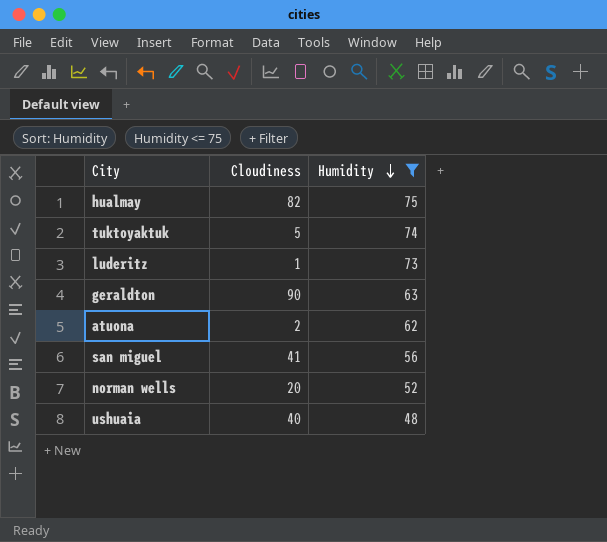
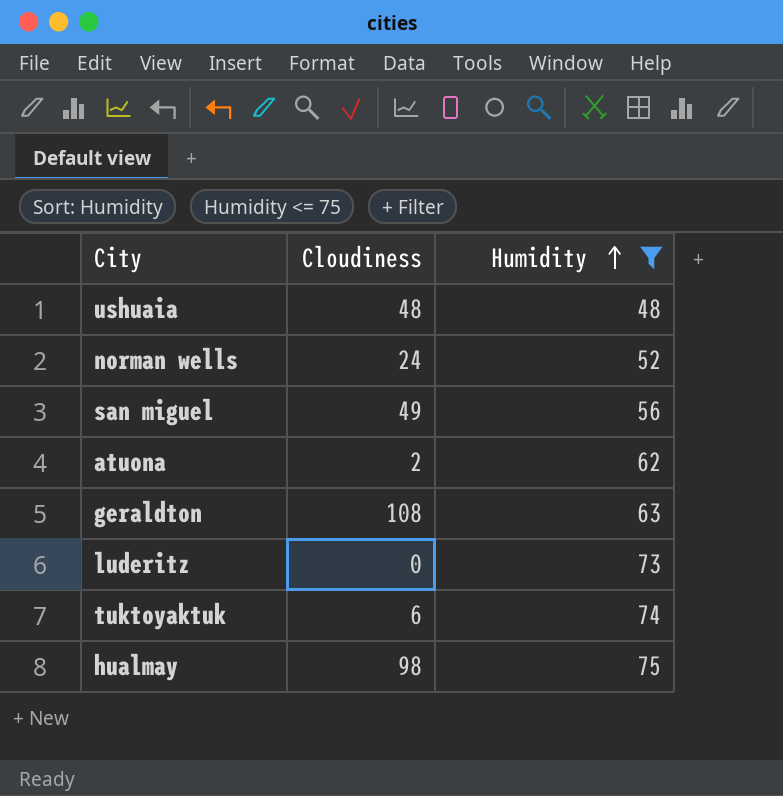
row order: Humidity descending -> Humidity ascending
ushuaia | Cloudiness: 40 -> 48
norman wells | Cloudiness: 20 -> 24
san miguel | Cloudiness: 41 -> 49
geraldton | Cloudiness: 90 -> 108
luderitz | Cloudiness: 1 -> 0
tuktoyaktuk | Cloudiness: 5 -> 6
hualmay | Cloudiness: 82 -> 98

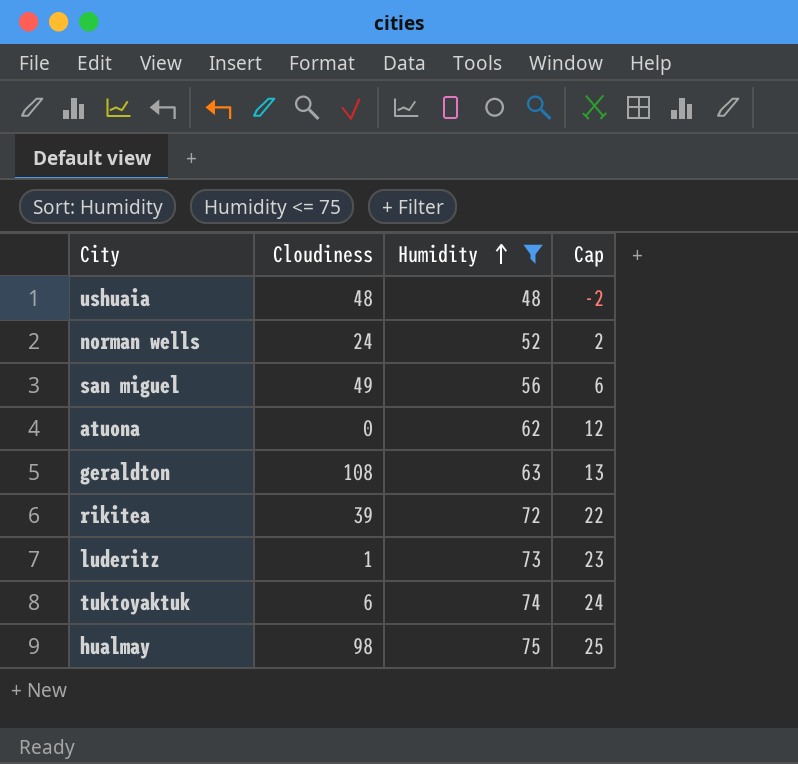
column Cap | formula: none -> [Humidity] - 50
atuona | Cloudiness: 2 -> 0
row rikitea: none -> 39 | 72 | 22
luderitz | Cloudiness: 0 -> 1

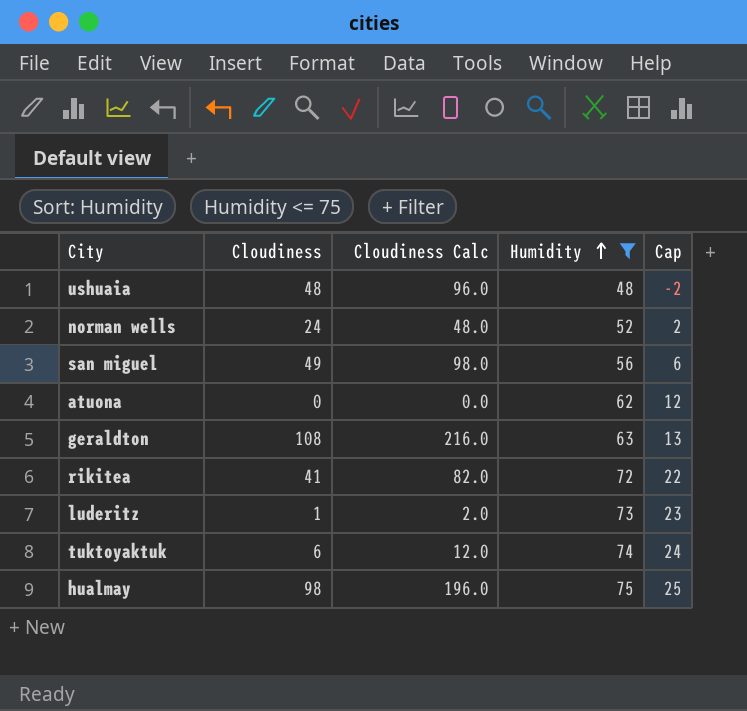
column Cloudiness Calc | formula: none -> [Cloudiness] * 2
rikitea | Cloudiness: 39 -> 41

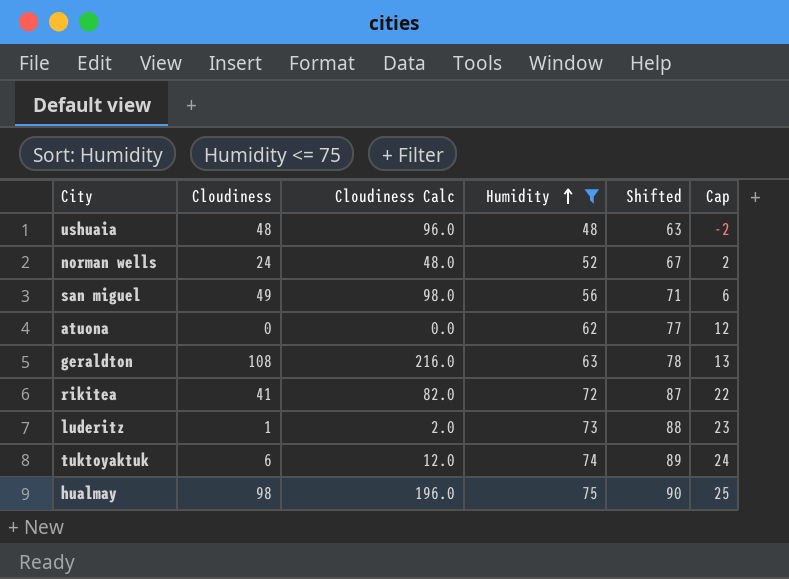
column Shifted | formula: none -> [Humidity] + 15

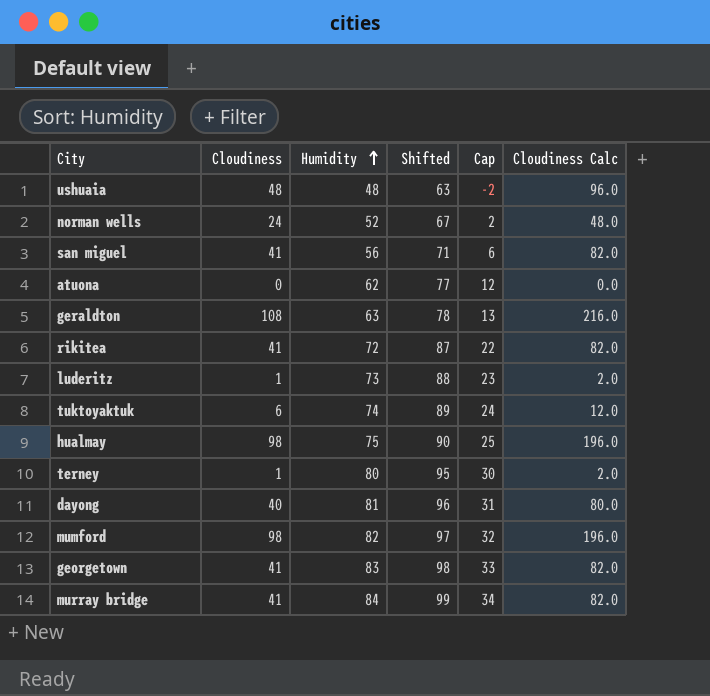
filter: Humidity <= 75 -> none
column Cloudiness Calc | position: 3 -> 6
san miguel | Cloudiness: 49 -> 41
san miguel | Cloudiness Calc: 98.0 -> 82.0

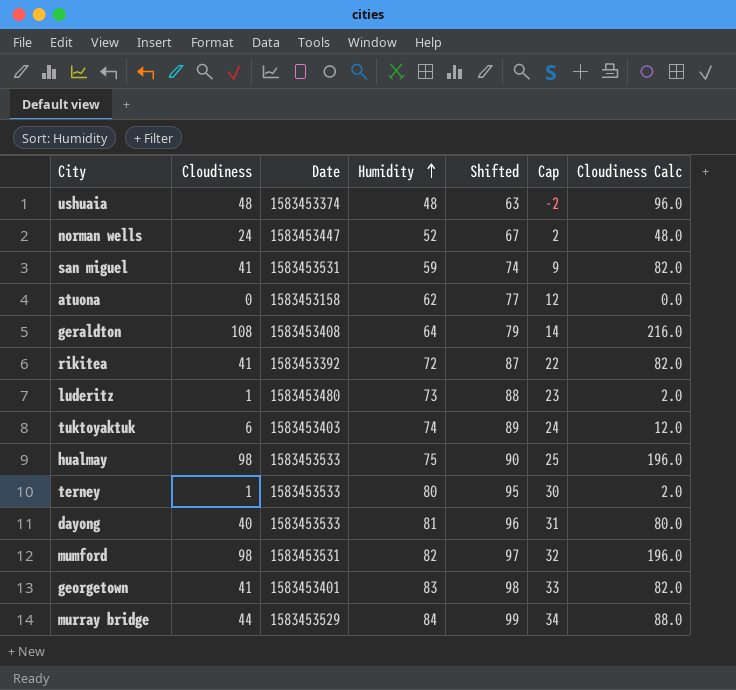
column Date | position: none -> 3
san miguel | Humidity: 56 -> 59
san miguel | Shifted: 71 -> 74
san miguel | Cap: 6 -> 9
geraldton | Humidity: 63 -> 64
geraldton | Shifted: 78 -> 79
geraldton | Cap: 13 -> 14
murray bridge | Cloudiness: 41 -> 44
murray bridge | Cloudiness Calc: 82.0 -> 88.0

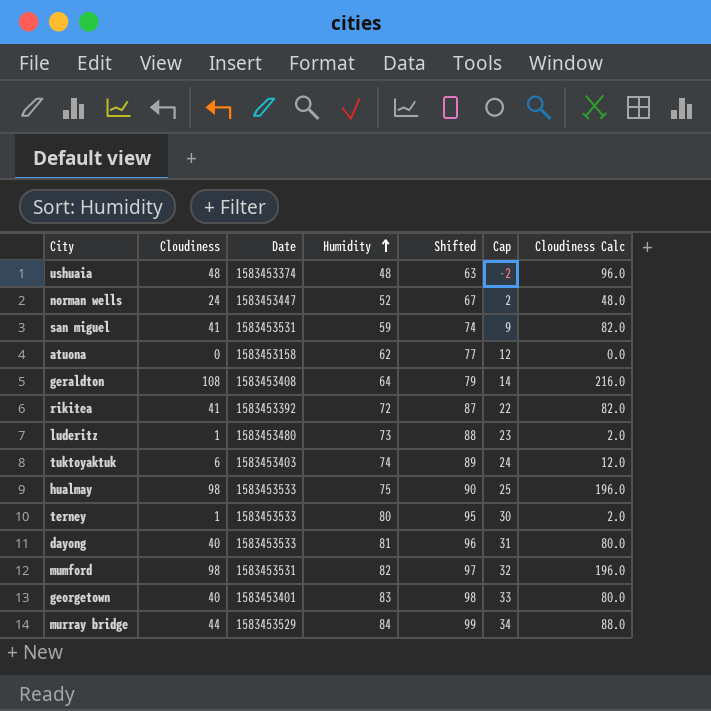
georgetown | Cloudiness: 41 -> 40
georgetown | Cloudiness Calc: 82.0 -> 80.0

